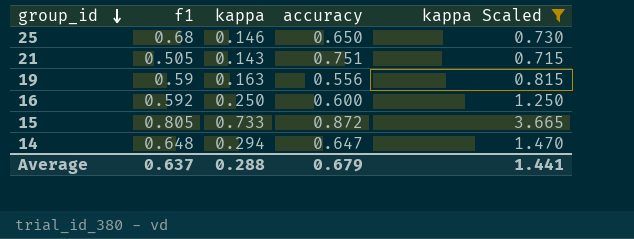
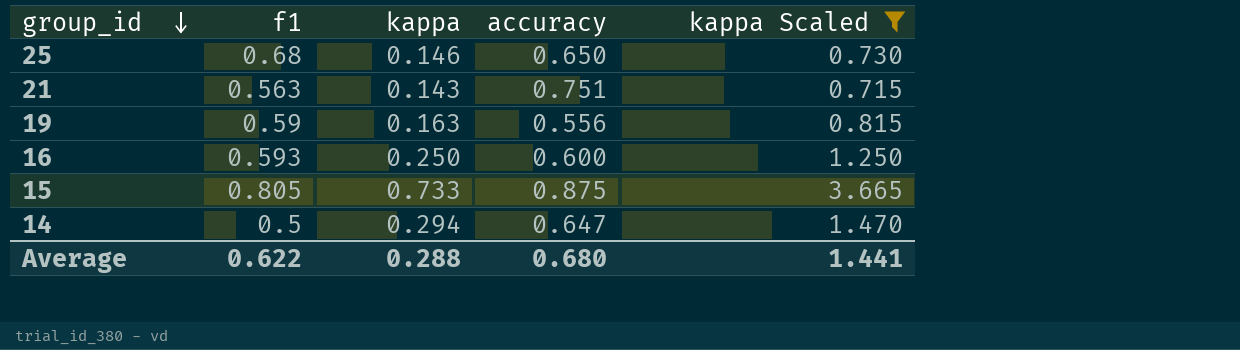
21 | f1: 0.505 -> 0.563
16 | f1: 0.592 -> 0.593
15 | accuracy: 0.872 -> 0.875
14 | f1: 0.648 -> 0.5
Average | f1: 0.637 -> 0.622
Average | accuracy: 0.679 -> 0.680

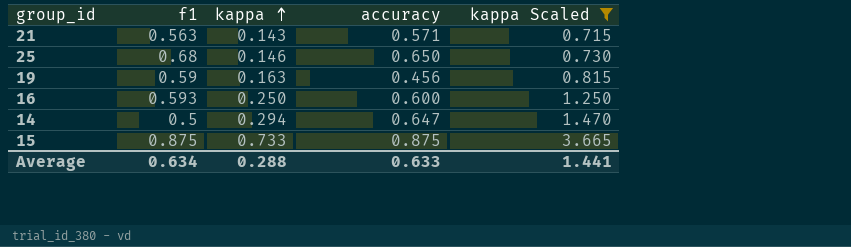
row order: group_id descending -> kappa ascending
21 | accuracy: 0.751 -> 0.571
19 | accuracy: 0.556 -> 0.456
15 | f1: 0.805 -> 0.875
Average | f1: 0.622 -> 0.634
Average | accuracy: 0.680 -> 0.633

